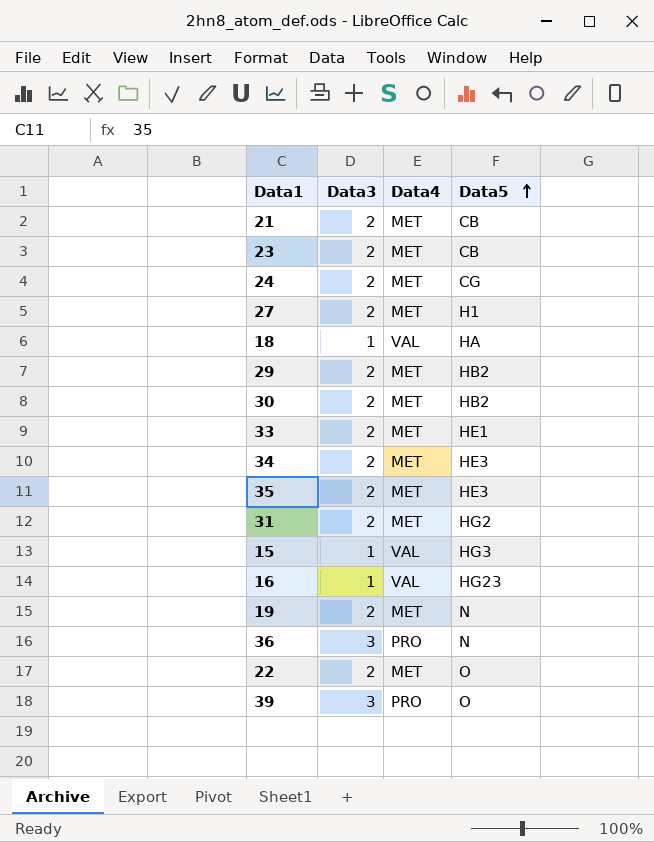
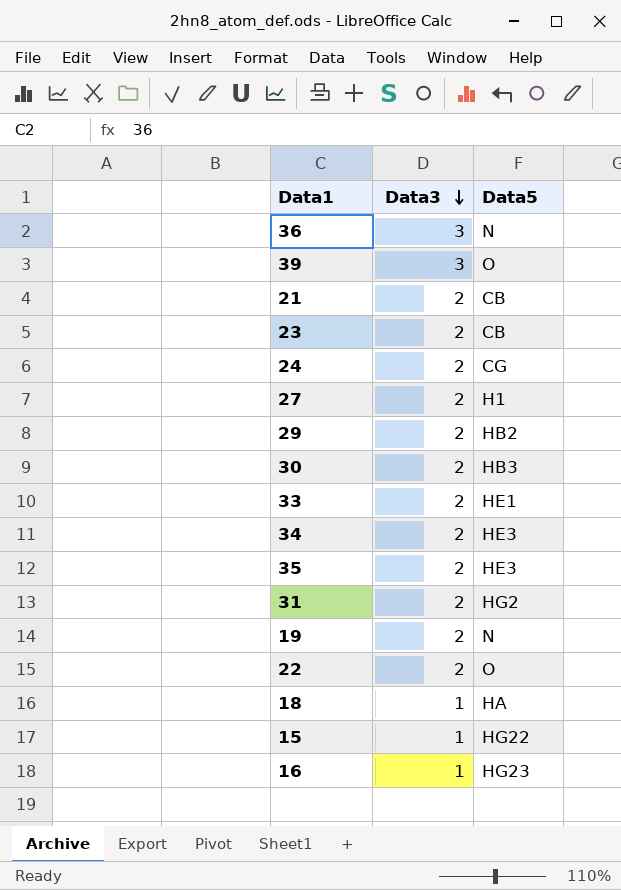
row order: Data5 ascending -> Data3 descending
column Data4 | position: 3 -> none
30 | Data5: HB2 -> HB3
15 | Data5: HG3 -> HG22

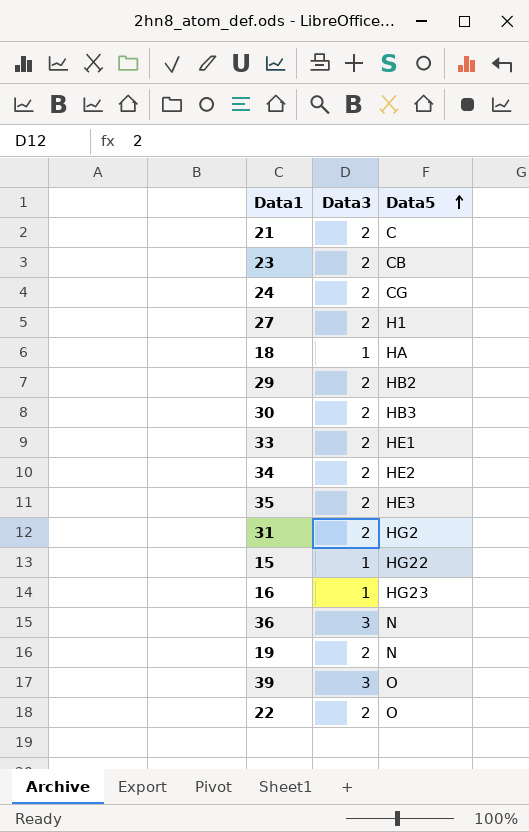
row order: Data3 descending -> Data5 ascending
21 | Data5: CB -> C
34 | Data5: HE3 -> HE2

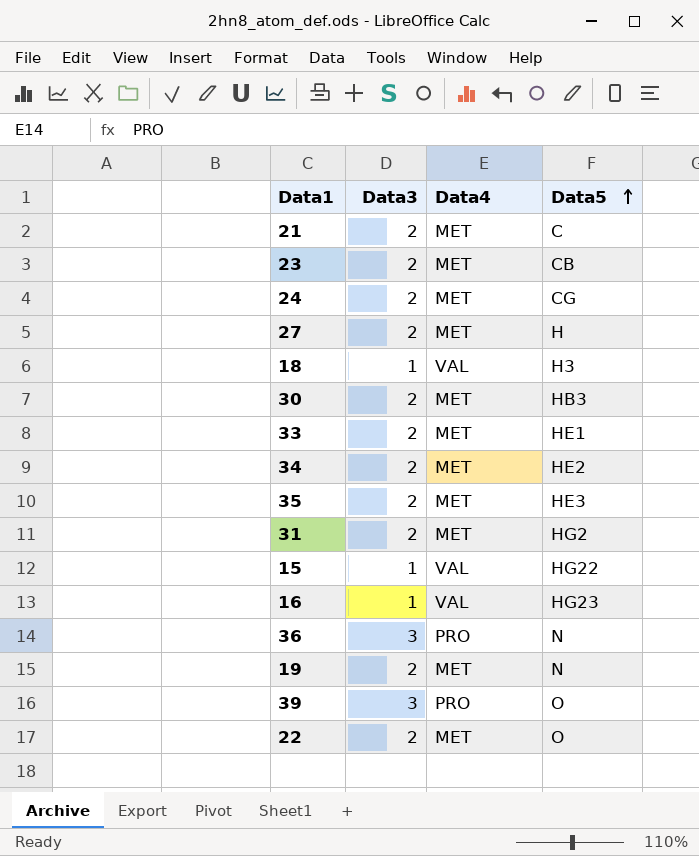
column Data4 | position: none -> 3
row 29: 2 | HB2 -> none
27 | Data5: H1 -> H
18 | Data5: HA -> H3

